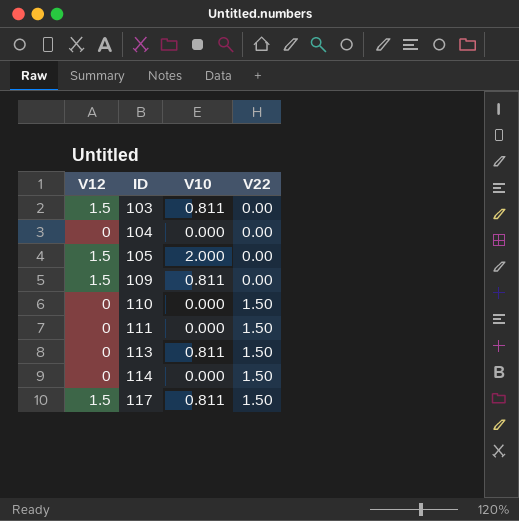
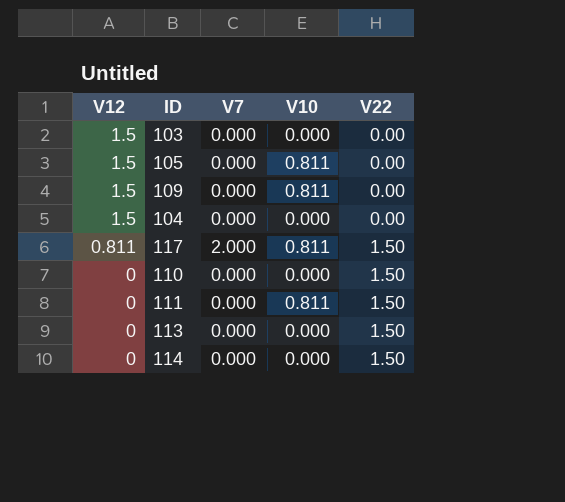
row order: ID ascending -> V12 descending
column V7 | position: none -> 3
103 | V10: 0.811 -> 0.000
105 | V10: 2.000 -> 0.811
104 | V12: 0 -> 1.5
117 | V12: 1.5 -> 0.811
111 | V10: 0.000 -> 0.811
113 | V10: 0.811 -> 0.000

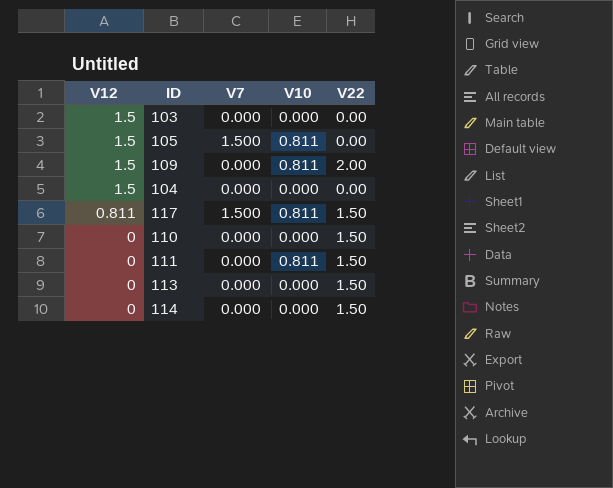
105 | V7: 0.000 -> 1.500
109 | V22: 0.00 -> 2.00
117 | V7: 2.000 -> 1.500

